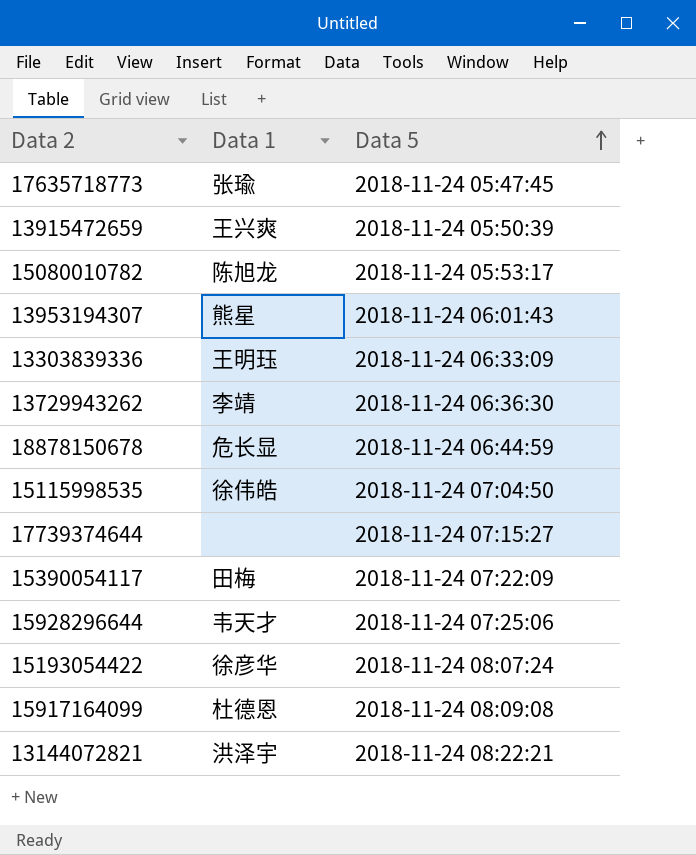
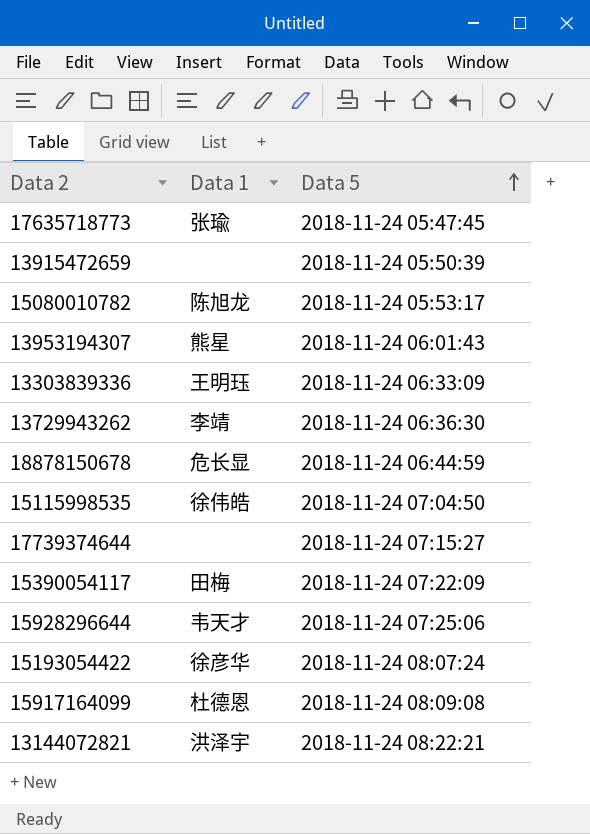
13915472659 | Data 1: 王兴爽 -> none

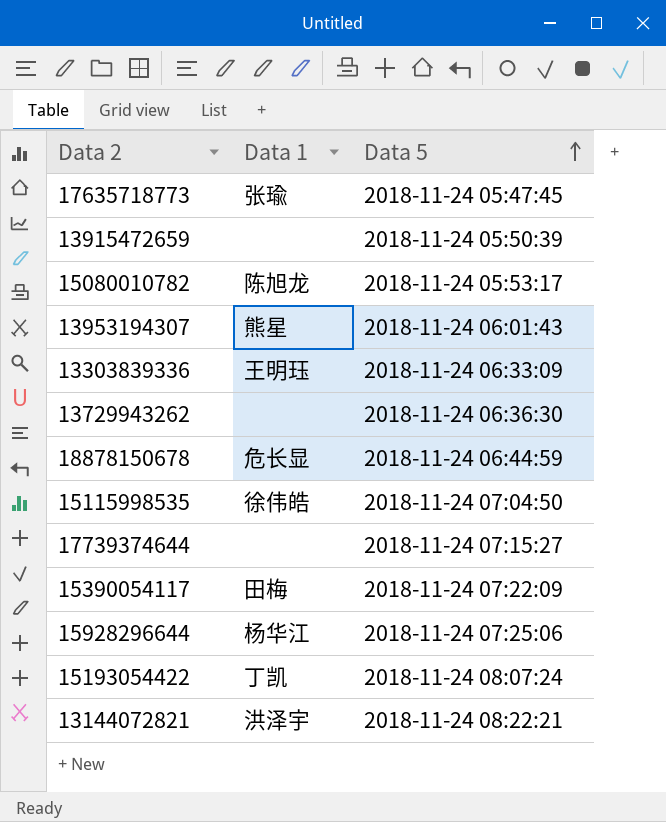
row 15917164099: 杜德恩 | 2018-11-24 08:09:08 -> none
13729943262 | Data 1: 李靖 -> none
15928296644 | Data 1: 韦天才 -> 杨华江
15193054422 | Data 1: 徐彦华 -> 丁凯

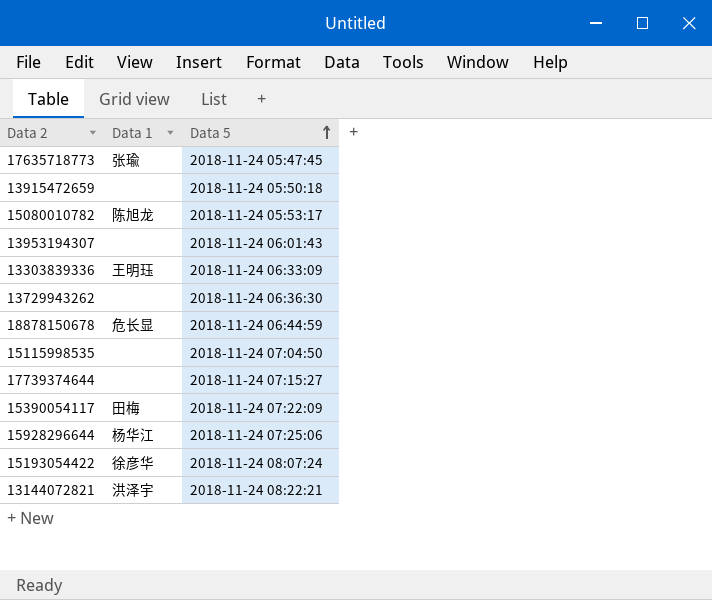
13915472659 | Data 5: 2018-11-24 05:50:39 -> 2018-11-24 05:50:18
13953194307 | Data 1: 熊星 -> none
15115998535 | Data 1: 徐伟皓 -> none
15193054422 | Data 1: 丁凯 -> 徐彦华

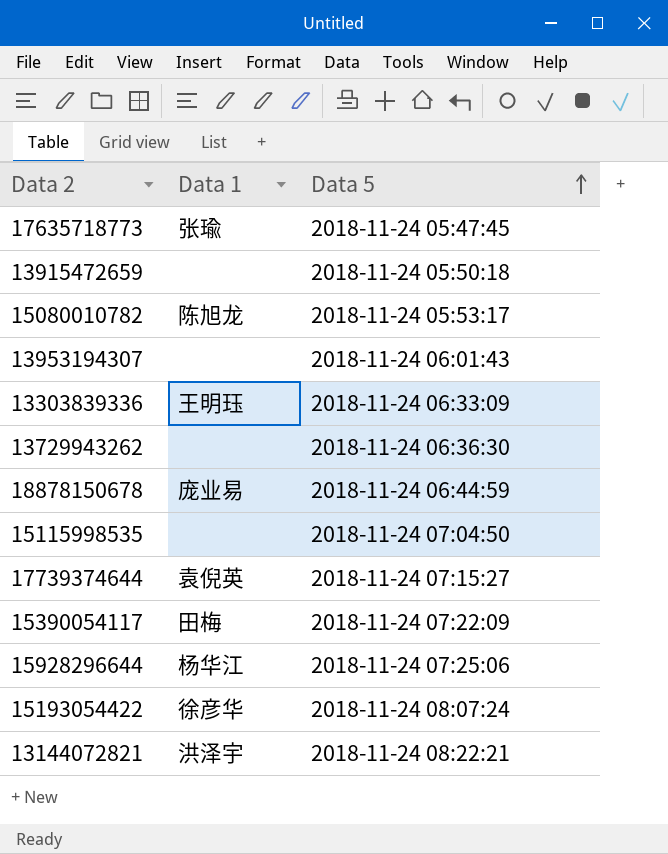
18878150678 | Data 1: 危长显 -> 庞业易
17739374644 | Data 1: none -> 袁倪英

